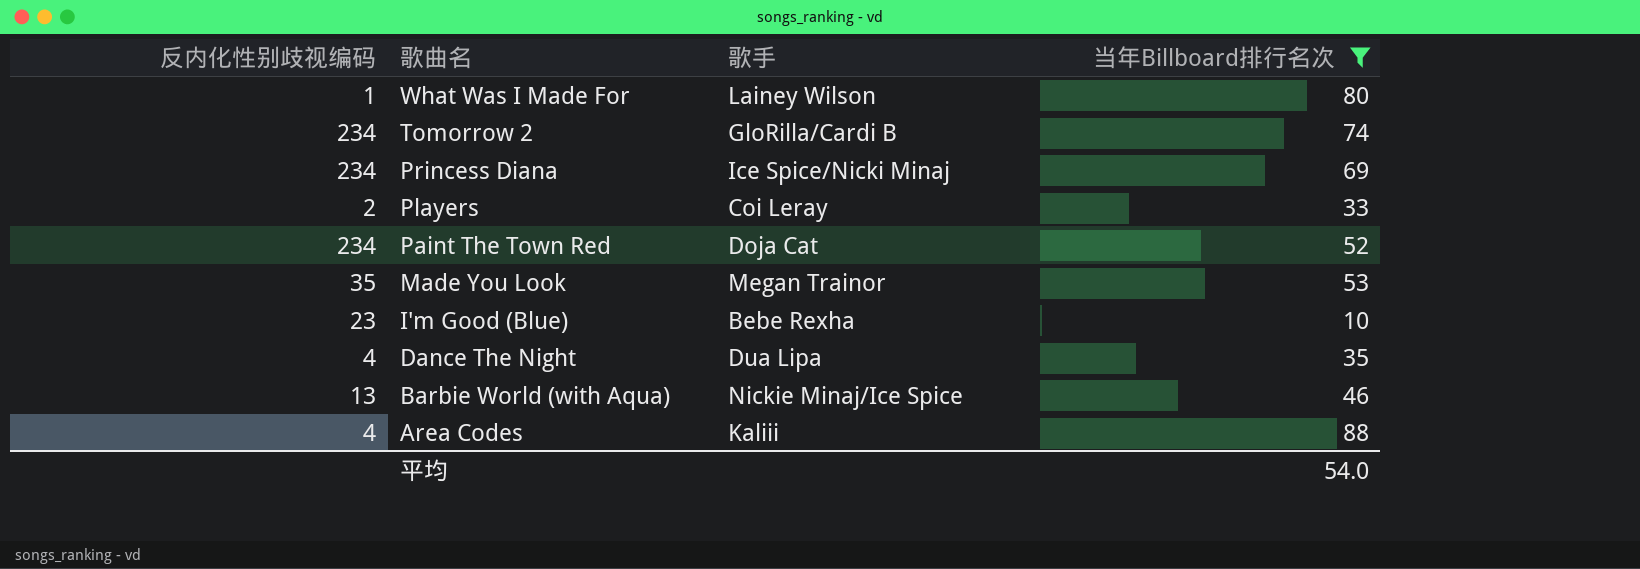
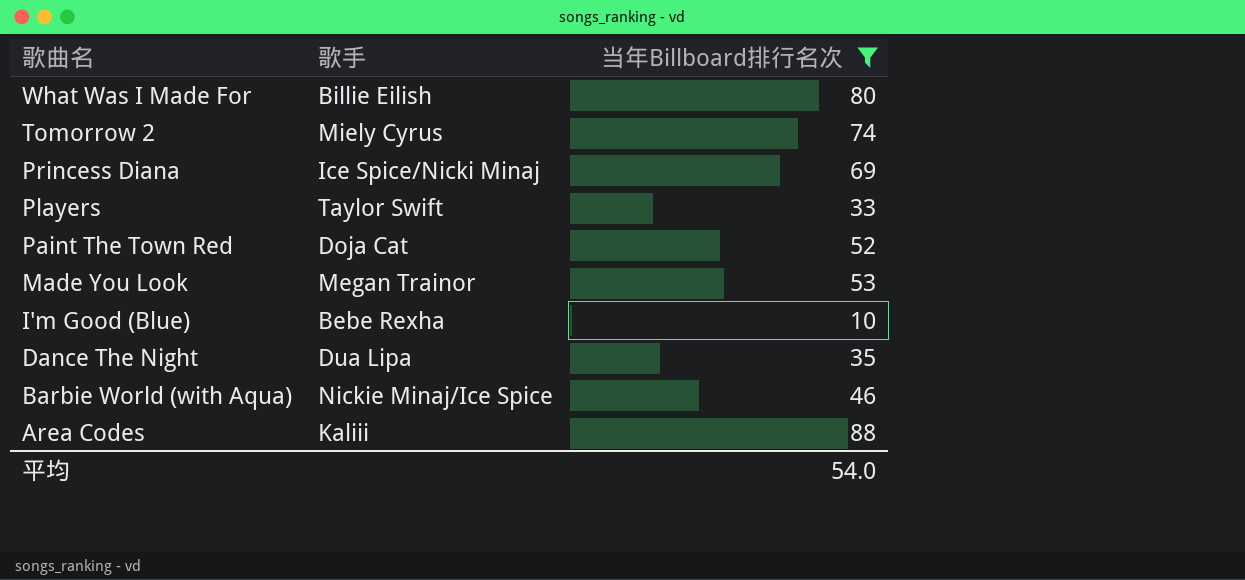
column 反内化性别歧视编码 | position: 1 -> none
What Was I Made For | 歌手: Lainey Wilson -> Billie Eilish
Tomorrow 2 | 歌手: GloRilla/Cardi B -> Miely Cyrus
Players | 歌手: Coi Leray -> Taylor Swift

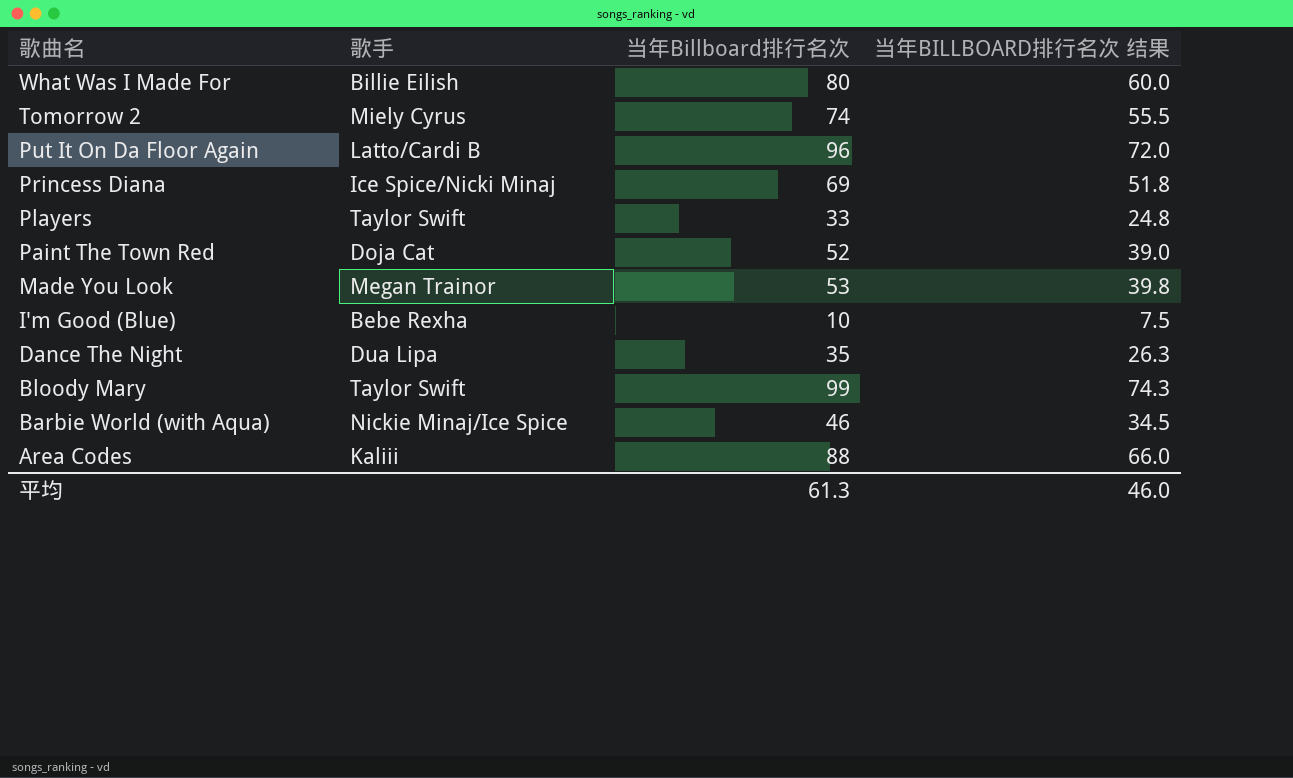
filter: 当年Billboard排行名次 <= 88 -> none
column 当年BILLBOARD排行名次 结果 | formula: none -> [当年Billboard排行名次] * 0.75
平均 | 当年Billboard排行名次: 54.0 -> 61.3

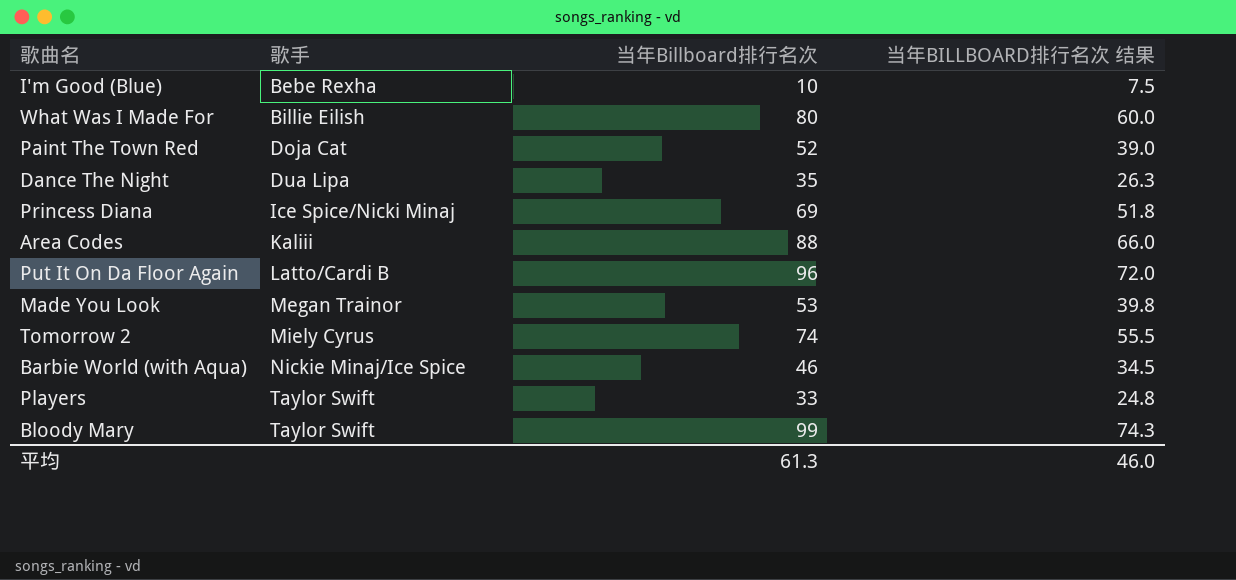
row order: 歌曲名 descending -> 歌手 ascending

